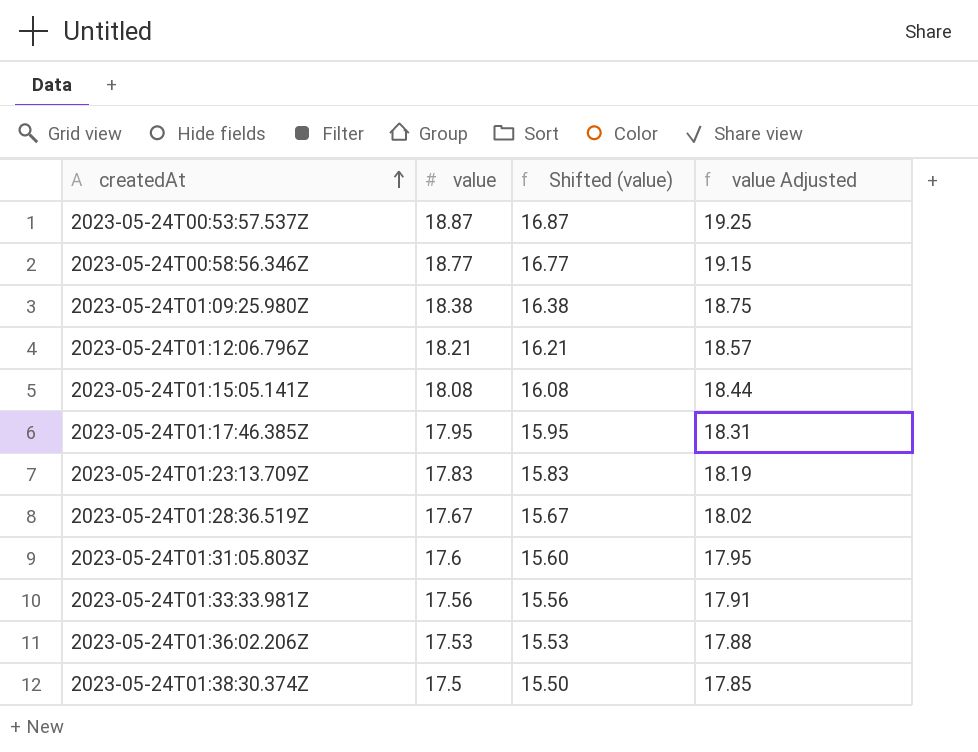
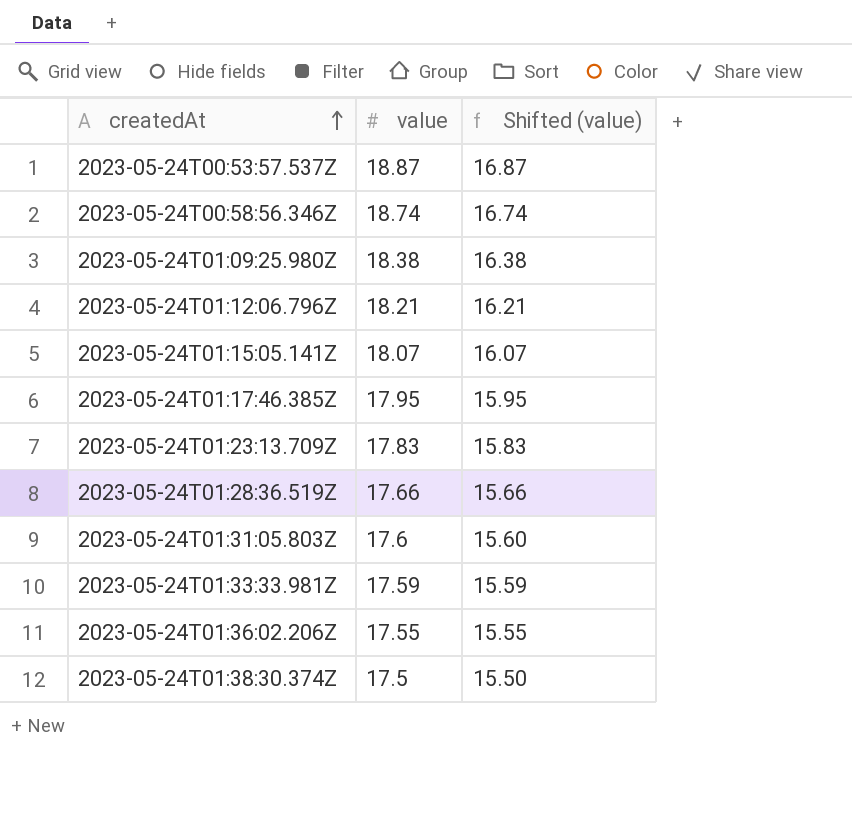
column value Adjusted | formula: [value] * 1.02 -> none
2023-05-24T00:58:56.346Z | value: 18.77 -> 18.74
2023-05-24T00:58:56.346Z | Shifted (value): 16.77 -> 16.74
2023-05-24T01:15:05.141Z | value: 18.08 -> 18.07
2023-05-24T01:15:05.141Z | Shifted (value): 16.08 -> 16.07
2023-05-24T01:28:36.519Z | value: 17.67 -> 17.66
2023-05-24T01:28:36.519Z | Shifted (value): 15.67 -> 15.66
2023-05-24T01:33:33.981Z | value: 17.56 -> 17.59
2023-05-24T01:33:33.981Z | Shifted (value): 15.56 -> 15.59
2023-05-24T01:36:02.206Z | value: 17.53 -> 17.55
2023-05-24T01:36:02.206Z | Shifted (value): 15.53 -> 15.55

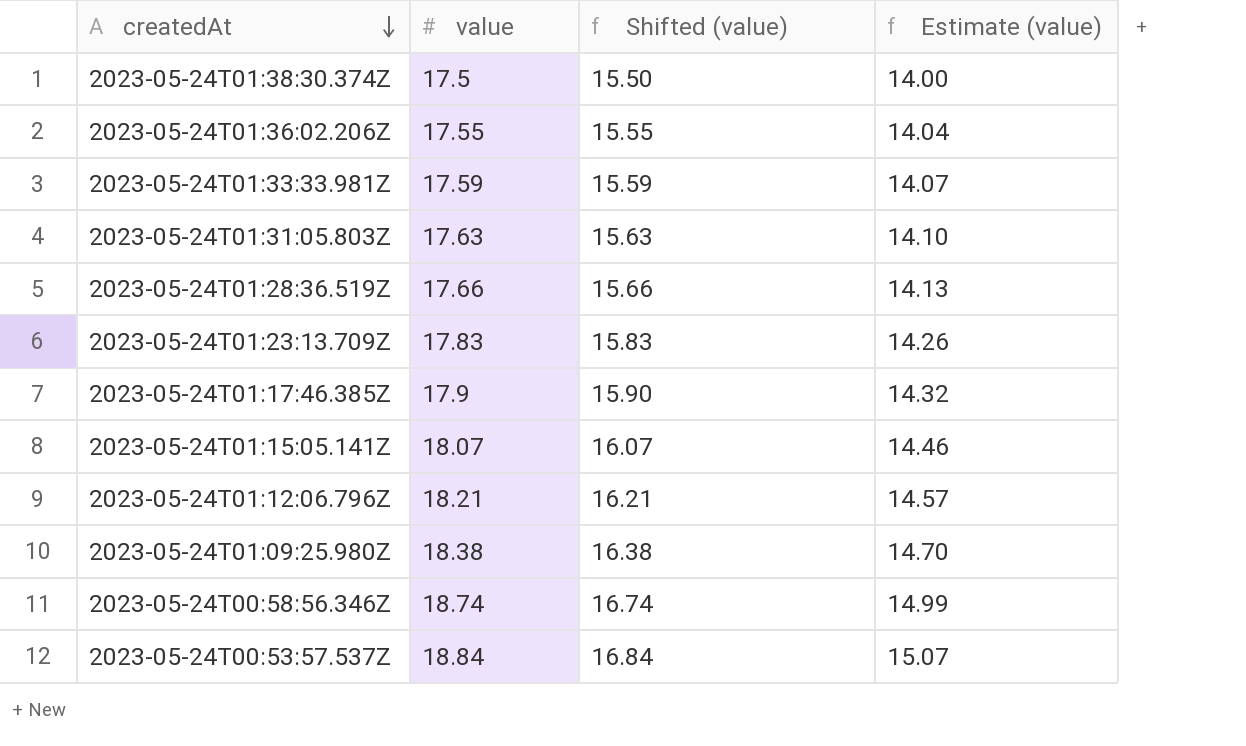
row order: createdAt ascending -> createdAt descending
column Estimate (value) | formula: none -> [value] * 0.8
2023-05-24T01:31:05.803Z | value: 17.6 -> 17.63
2023-05-24T01:31:05.803Z | Shifted (value): 15.60 -> 15.63
2023-05-24T01:17:46.385Z | value: 17.95 -> 17.9
2023-05-24T01:17:46.385Z | Shifted (value): 15.95 -> 15.90
2023-05-24T00:53:57.537Z | value: 18.87 -> 18.84
2023-05-24T00:53:57.537Z | Shifted (value): 16.87 -> 16.84

